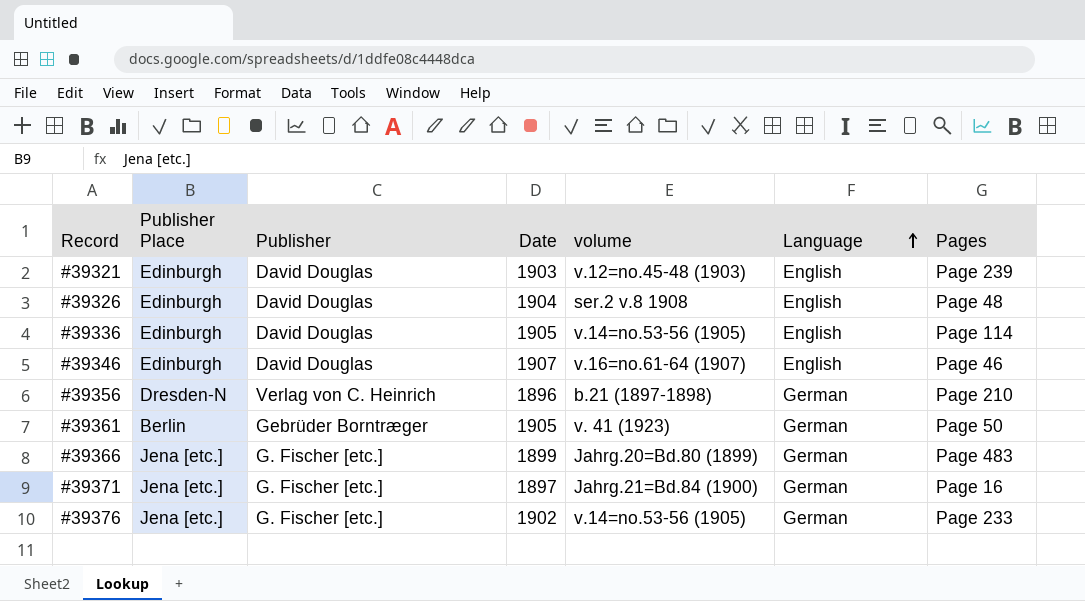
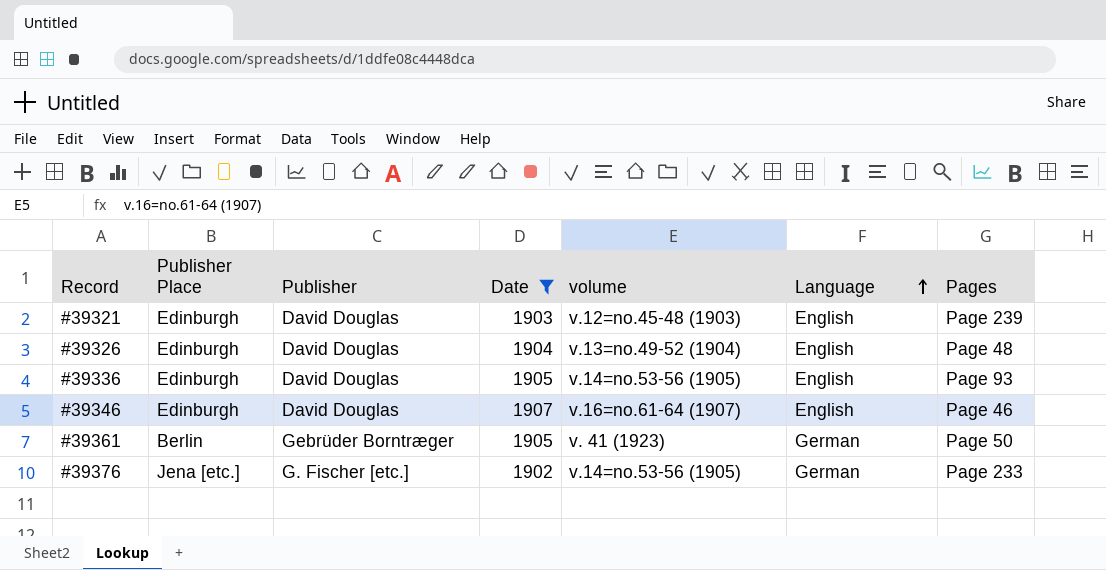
filter: none -> Date >= 1902
#39326 | volume: ser.2 v.8 1908 -> v.13=no.49-52 (1904)
#39336 | Pages: Page 114 -> Page 93

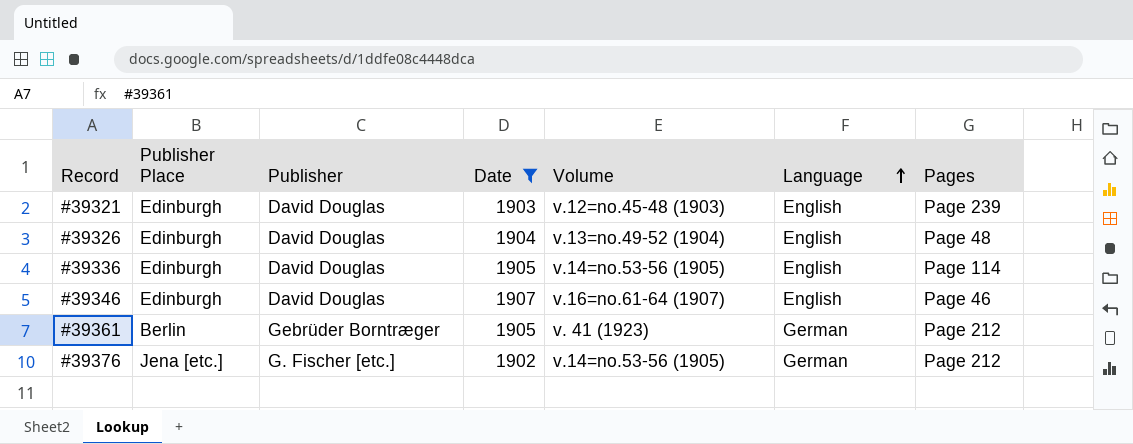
column name: volume -> Volume
#39336 | Pages: Page 93 -> Page 114
#39361 | Pages: Page 50 -> Page 212
#39376 | Pages: Page 233 -> Page 212

